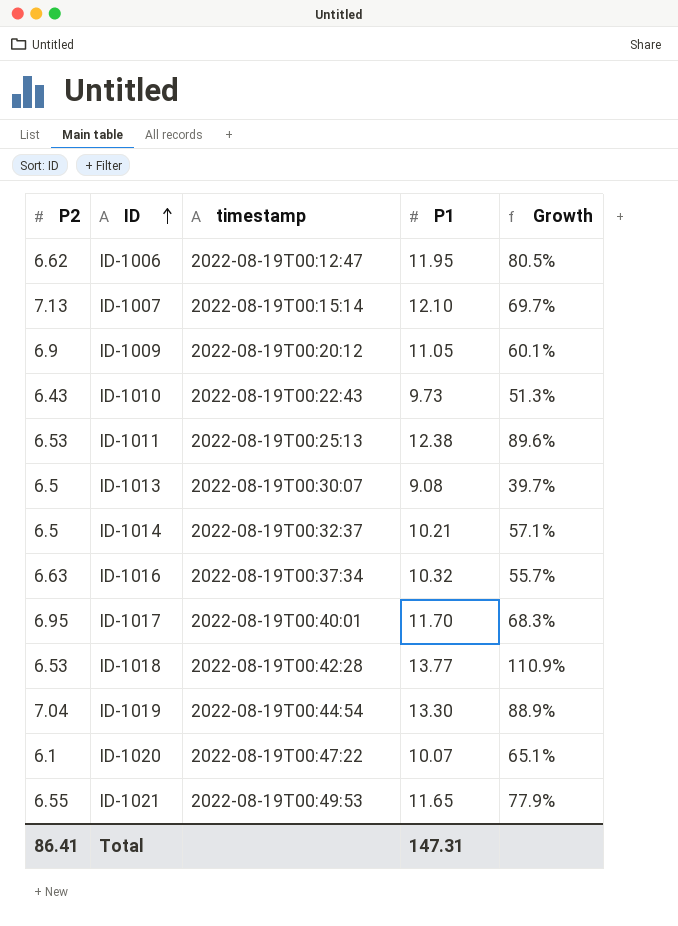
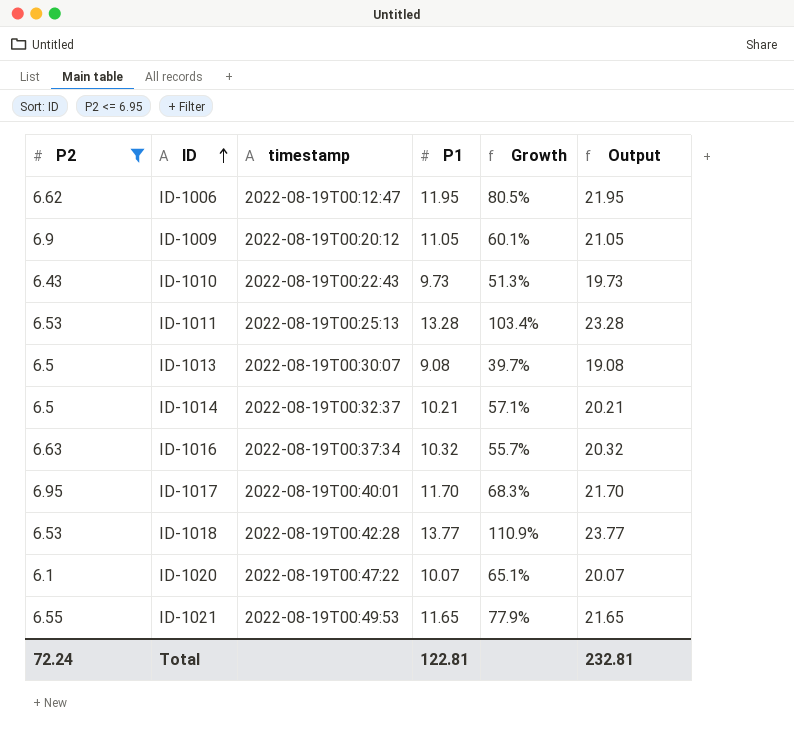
filter: none -> P2 <= 6.95
column Output | formula: none -> [P1] + 10
ID-1011 | P1: 12.38 -> 13.28
ID-1011 | Growth: 89.6% -> 103.4%
Total | P2: 86.41 -> 72.24
Total | P1: 147.31 -> 122.81

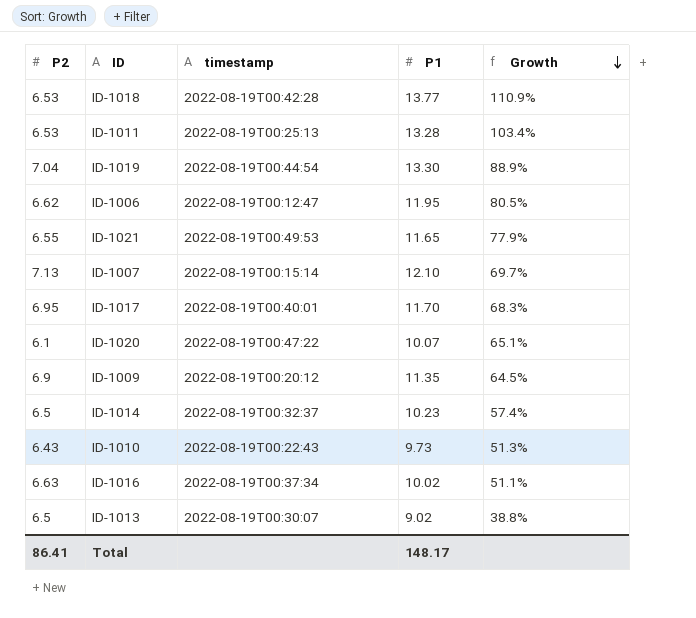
filter: P2 <= 6.95 -> none
row order: ID ascending -> Growth descending
column Output | formula: [P1] + 10 -> none
ID-1009 | P1: 11.05 -> 11.35
ID-1009 | Growth: 60.1% -> 64.5%
ID-1014 | P1: 10.21 -> 10.23
ID-1014 | Growth: 57.1% -> 57.4%
ID-1016 | P1: 10.32 -> 10.02
ID-1016 | Growth: 55.7% -> 51.1%
ID-1013 | P1: 9.08 -> 9.02
ID-1013 | Growth: 39.7% -> 38.8%
Total | P2: 72.24 -> 86.41
Total | P1: 122.81 -> 148.17

